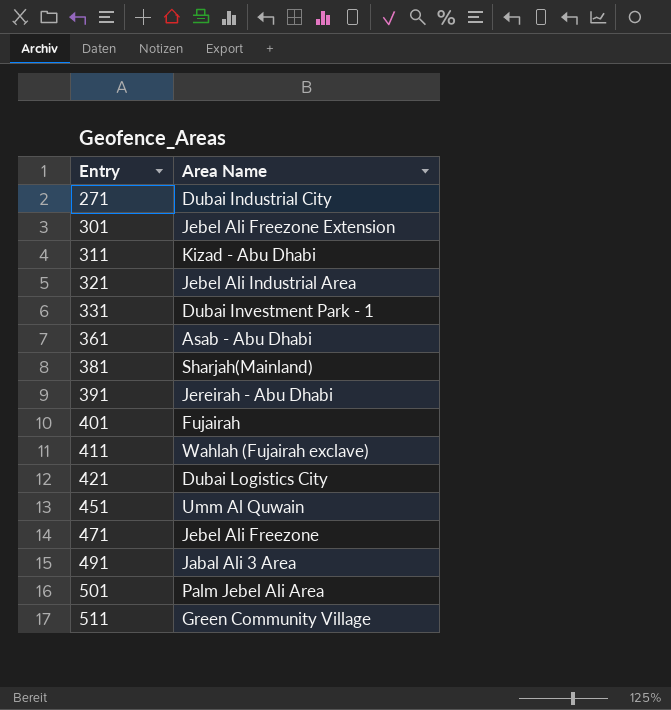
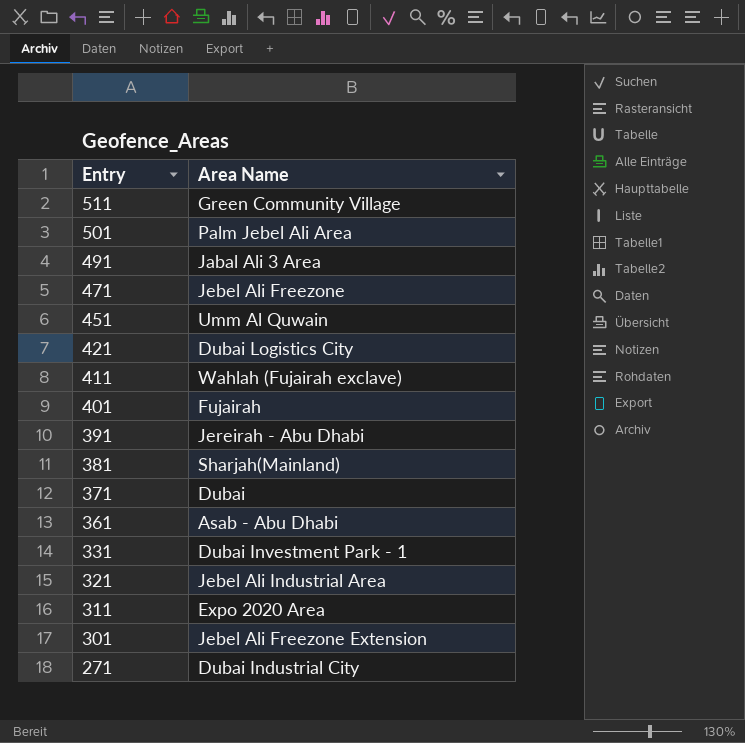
row order: Entry ascending -> Entry descending
row 371: none -> Dubai
311 | Area Name: Kizad - Abu Dhabi -> Expo 2020 Area

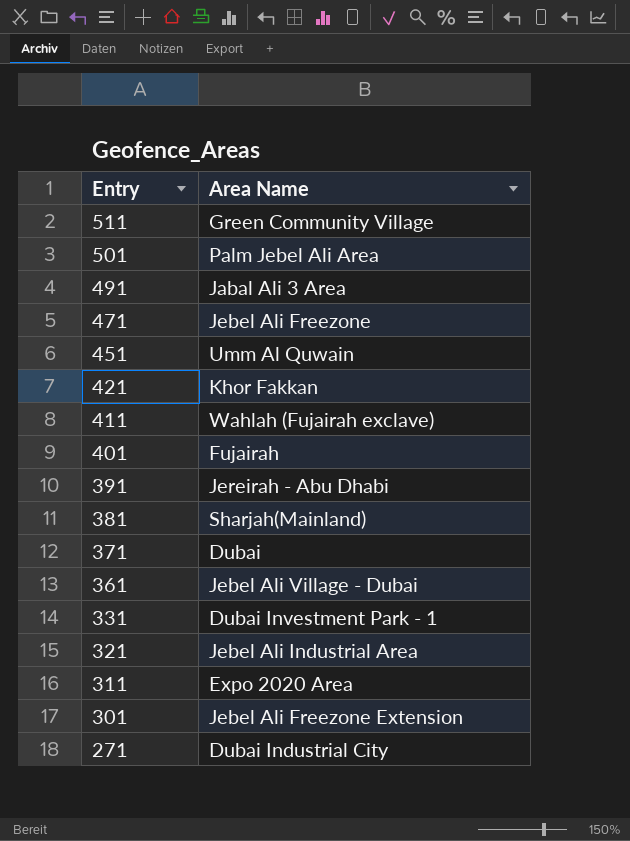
421 | Area Name: Dubai Logistics City -> Khor Fakkan
361 | Area Name: Asab - Abu Dhabi -> Jebel Ali Village - Dubai

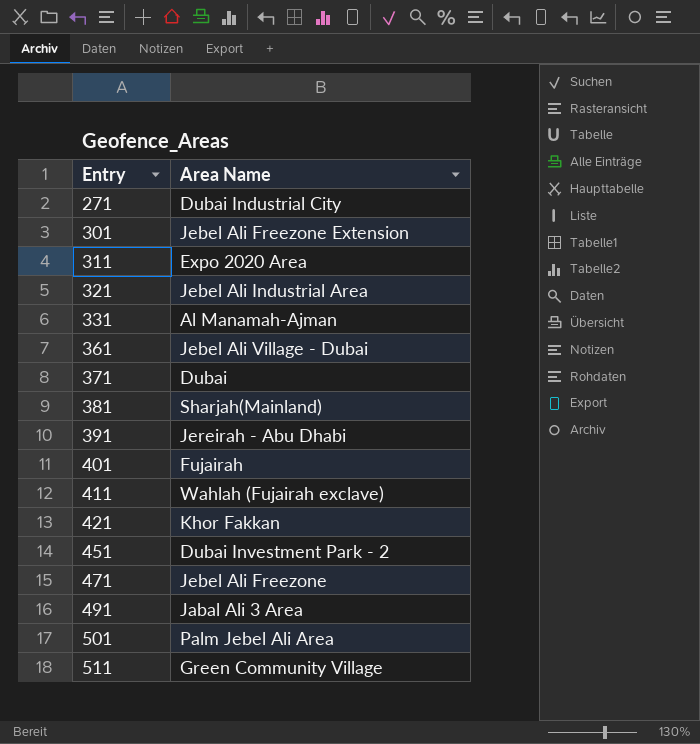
row order: Entry descending -> Entry ascending
331 | Area Name: Dubai Investment Park - 1 -> Al Manamah-Ajman
451 | Area Name: Umm Al Quwain -> Dubai Investment Park - 2

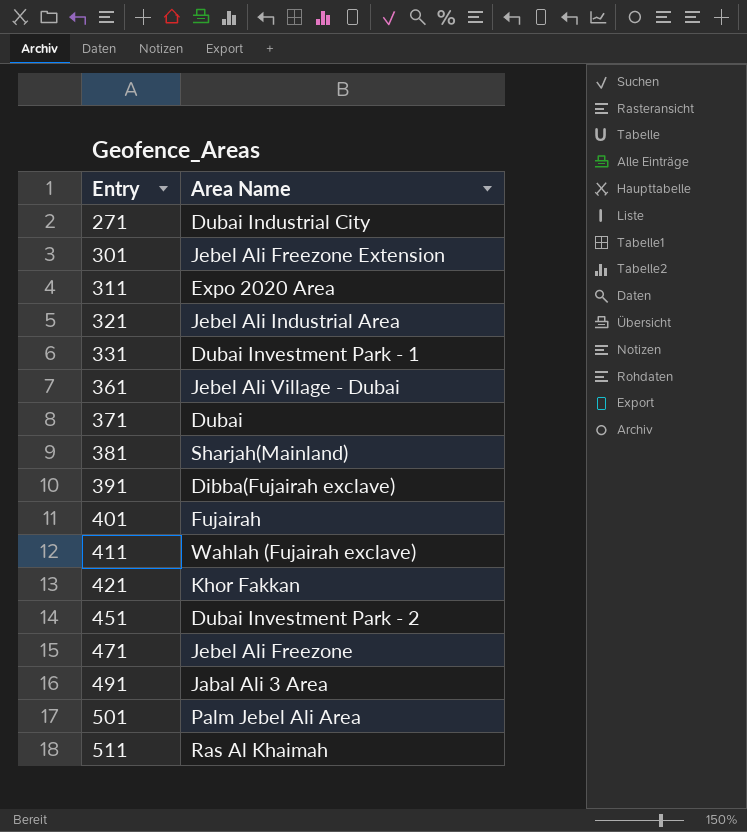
331 | Area Name: Al Manamah-Ajman -> Dubai Investment Park - 1
391 | Area Name: Jereirah - Abu Dhabi -> Dibba(Fujairah exclave)
511 | Area Name: Green Community Village -> Ras Al Khaimah

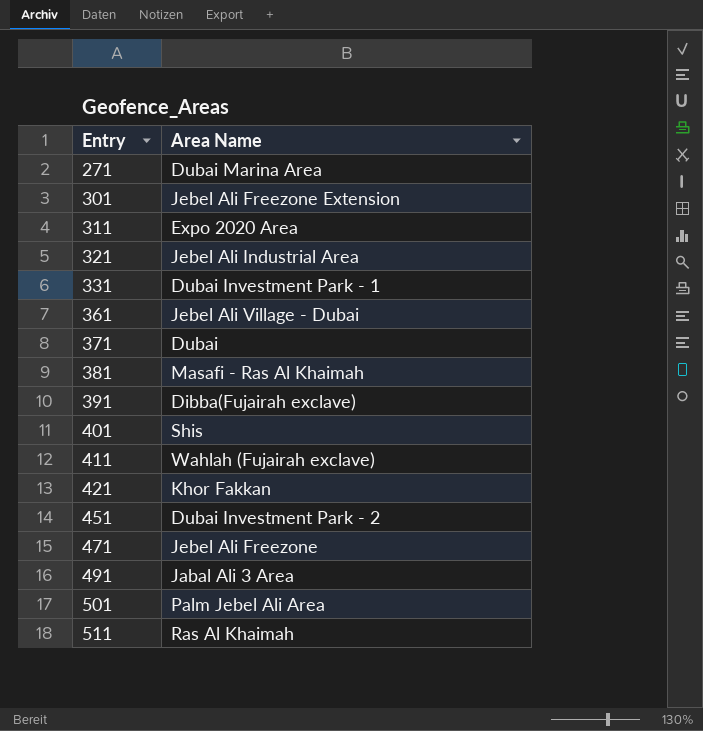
271 | Area Name: Dubai Industrial City -> Dubai Marina Area
381 | Area Name: Sharjah(Mainland) -> Masafi - Ras Al Khaimah
401 | Area Name: Fujairah -> Shis

